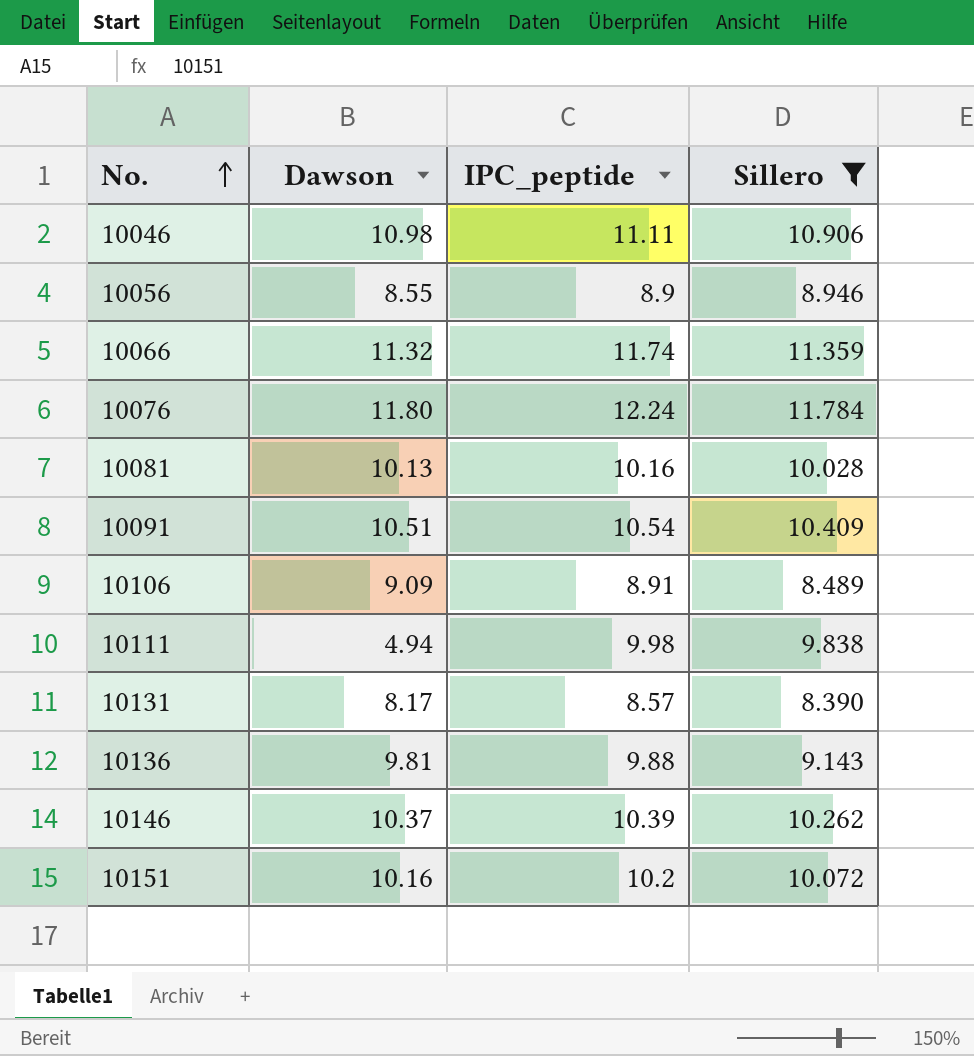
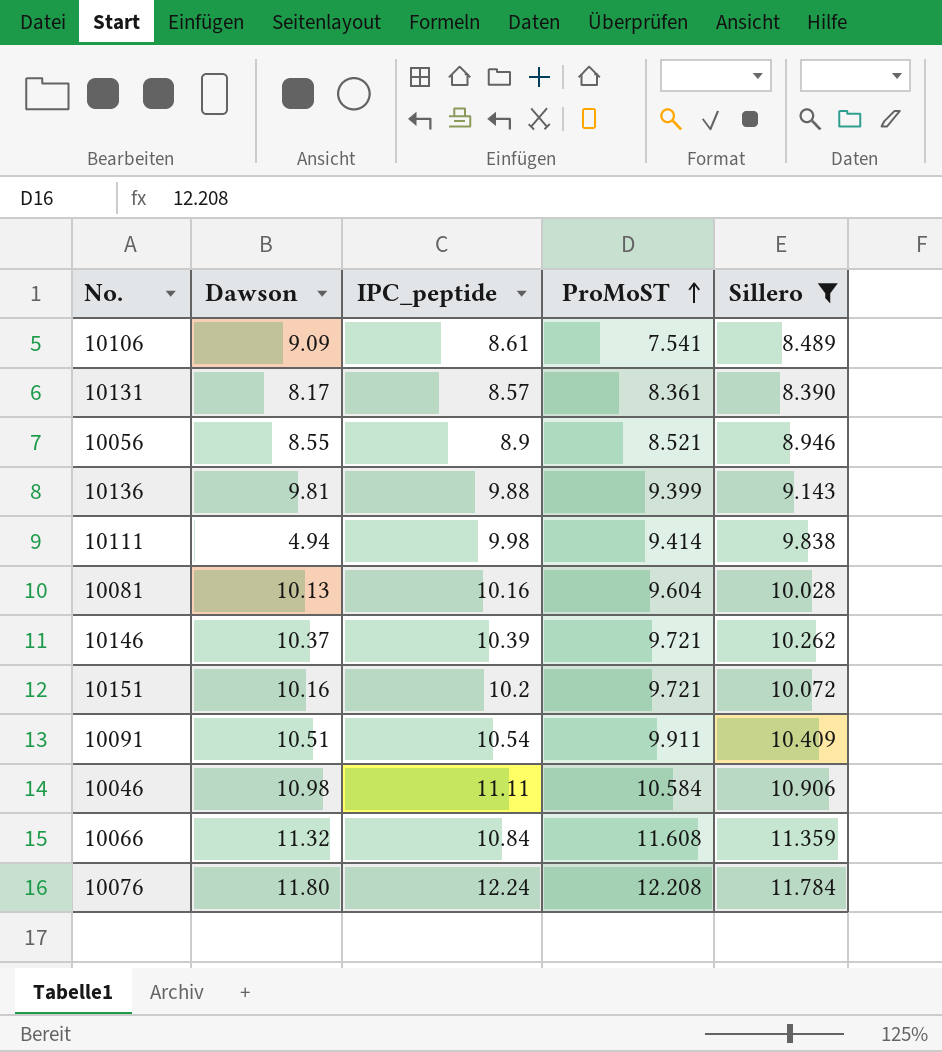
row order: No. ascending -> ProMoST ascending
column ProMoST | position: none -> 4
10106 | IPC_peptide: 8.91 -> 8.61
10066 | IPC_peptide: 11.74 -> 10.84

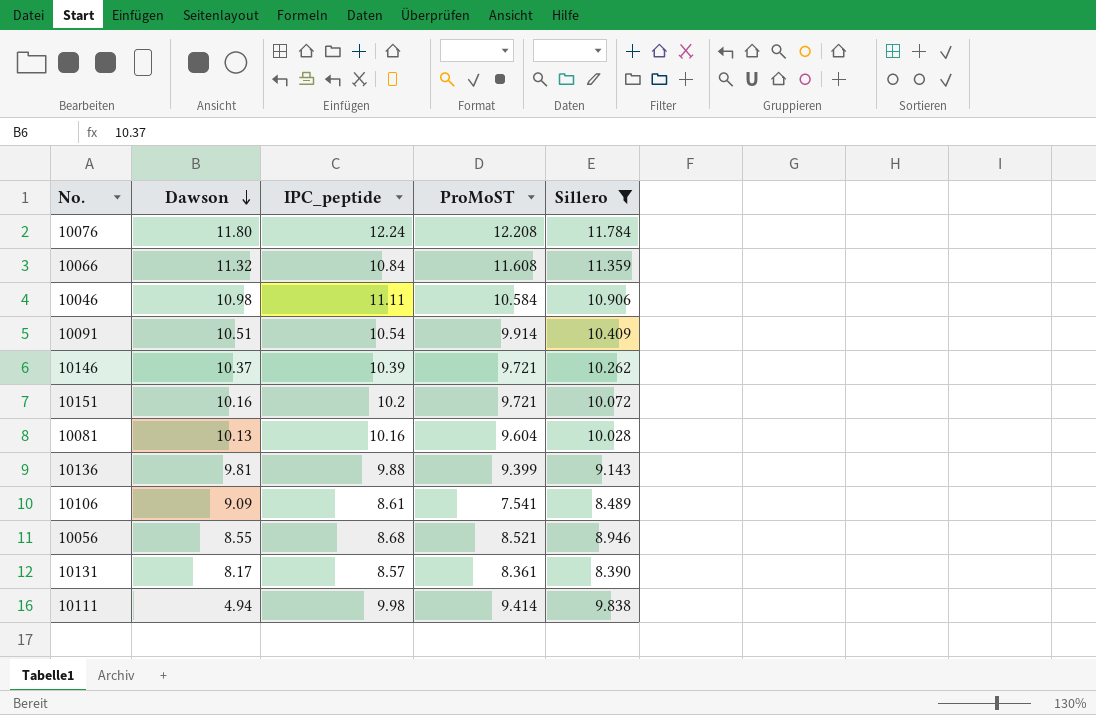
row order: ProMoST ascending -> Dawson descending
10091 | ProMoST: 9.911 -> 9.914
10056 | IPC_peptide: 8.9 -> 8.68

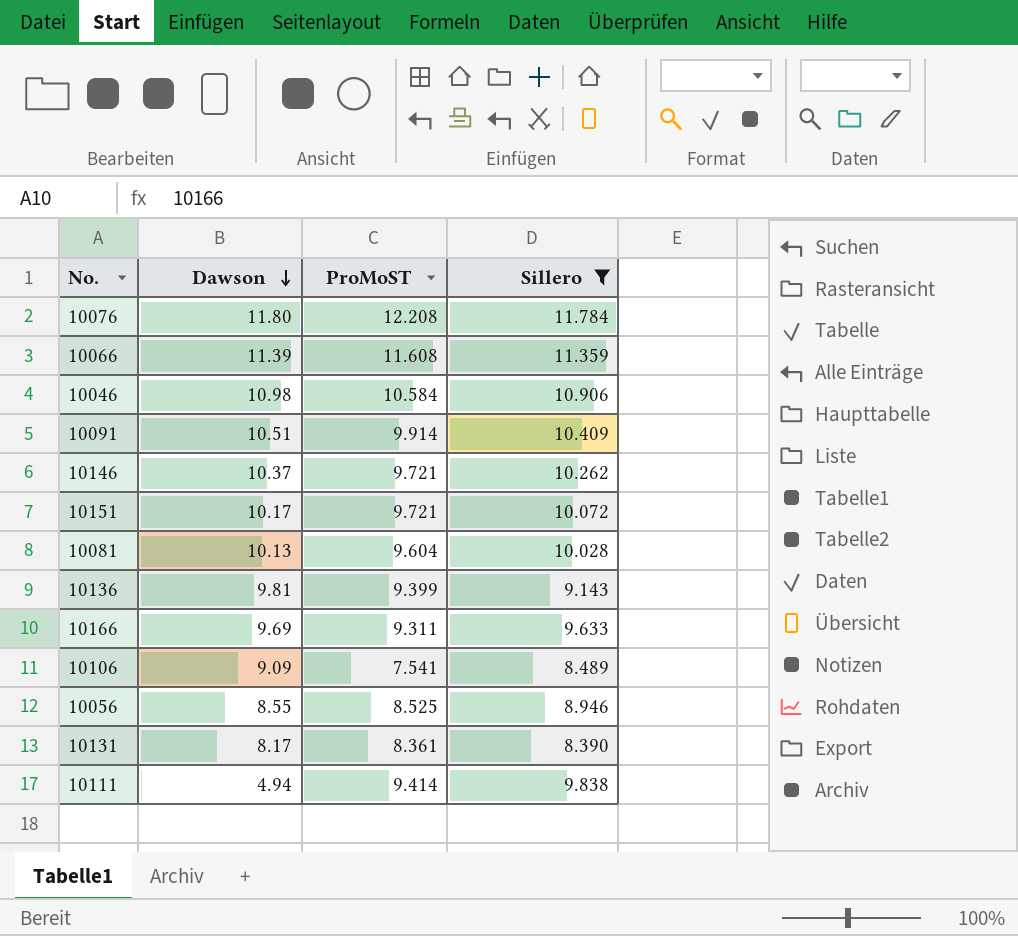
column IPC_peptide | position: 3 -> none
10066 | Dawson: 11.32 -> 11.39
10151 | Dawson: 10.16 -> 10.17
row 10166: none -> 9.69 | 9.311 | 9.633
10056 | ProMoST: 8.521 -> 8.525

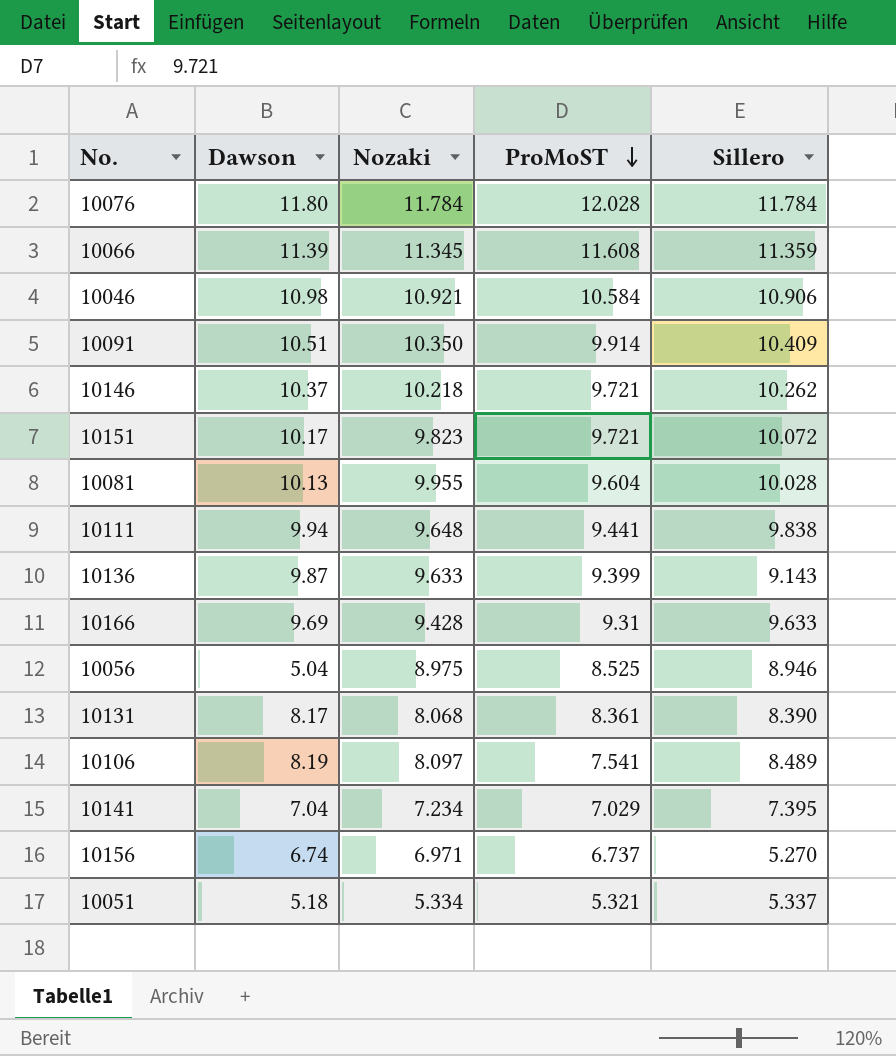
filter: Sillero >= 8.390 -> none
row order: Dawson descending -> ProMoST descending
column Nozaki | position: none -> 3
10076 | ProMoST: 12.208 -> 12.028
10111 | Dawson: 4.94 -> 9.94
10111 | ProMoST: 9.414 -> 9.441
10136 | Dawson: 9.81 -> 9.87
10166 | ProMoST: 9.311 -> 9.31
10056 | Dawson: 8.55 -> 5.04
10106 | Dawson: 9.09 -> 8.19

